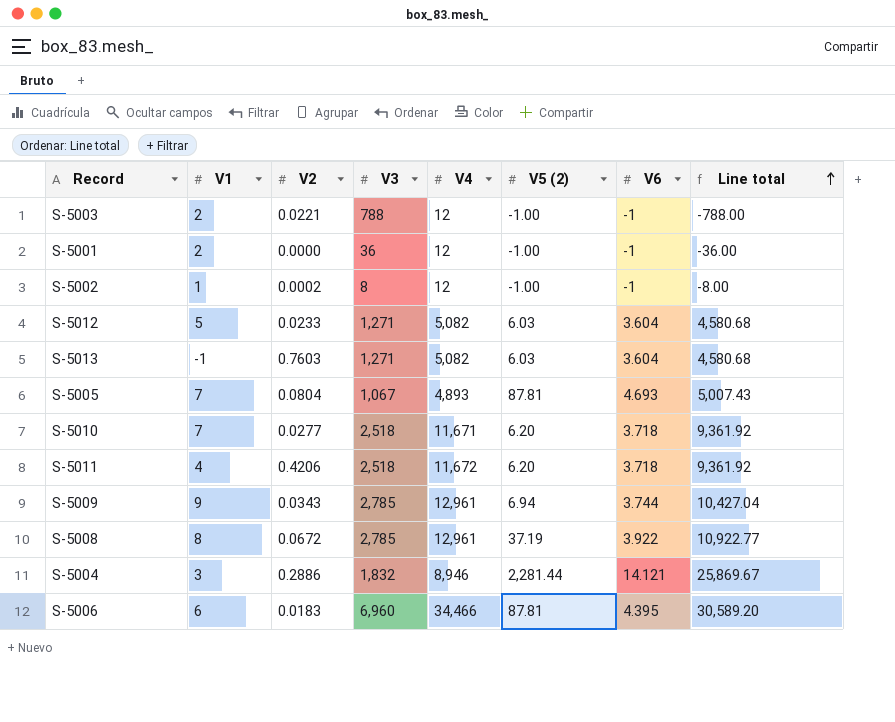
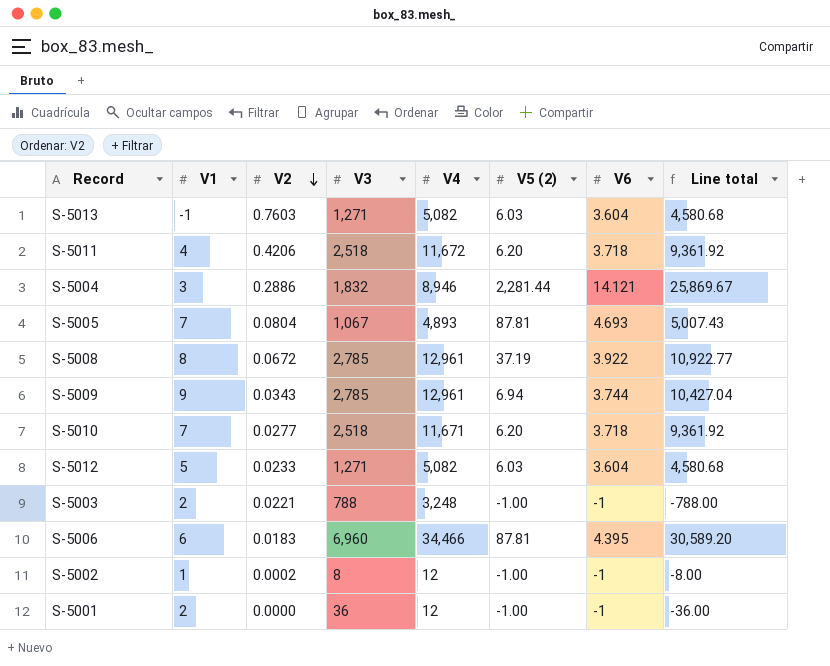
row order: Line total ascending -> V2 descending
S-5003 | V4: 12 -> 3,248

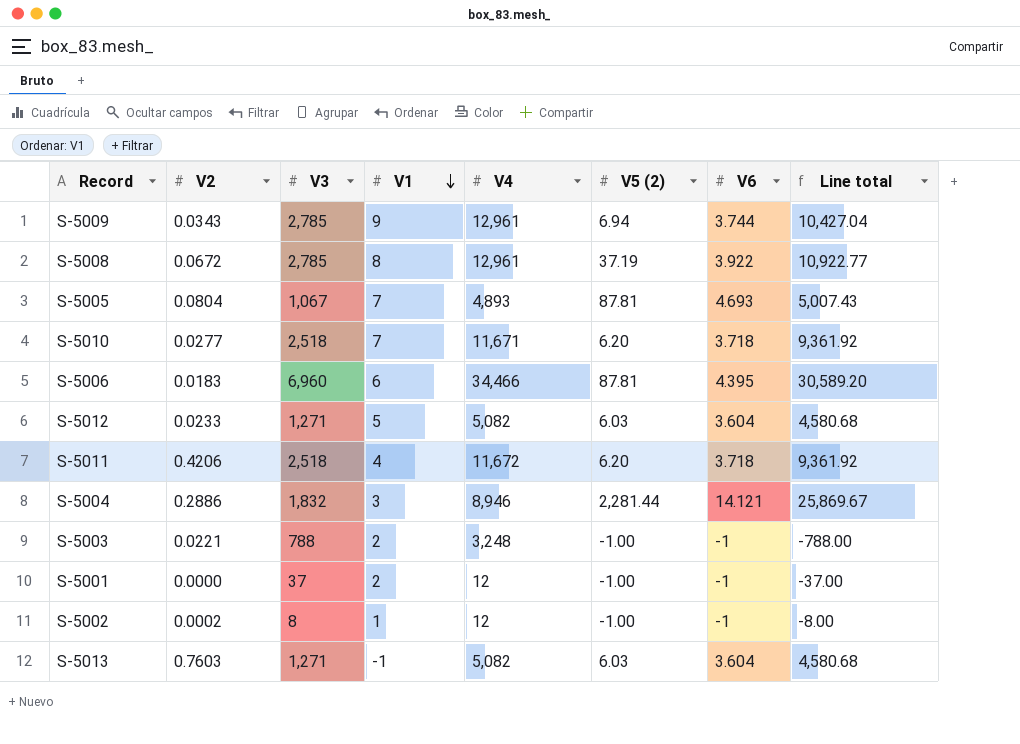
row order: V2 descending -> V1 descending
column V1 | position: 2 -> 4
S-5001 | V3: 36 -> 37
S-5001 | Line total: -36.00 -> -37.00

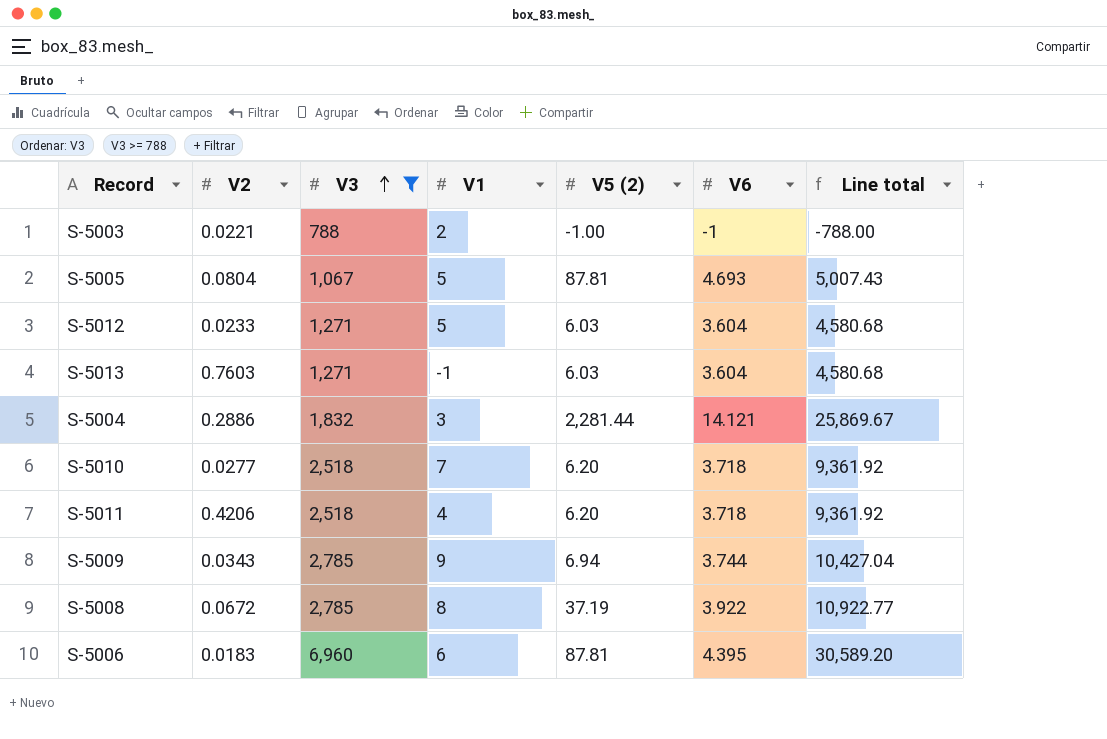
filter: none -> V3 >= 788
row order: V1 descending -> V3 ascending
column V4 | position: 5 -> none
S-5005 | V1: 7 -> 5

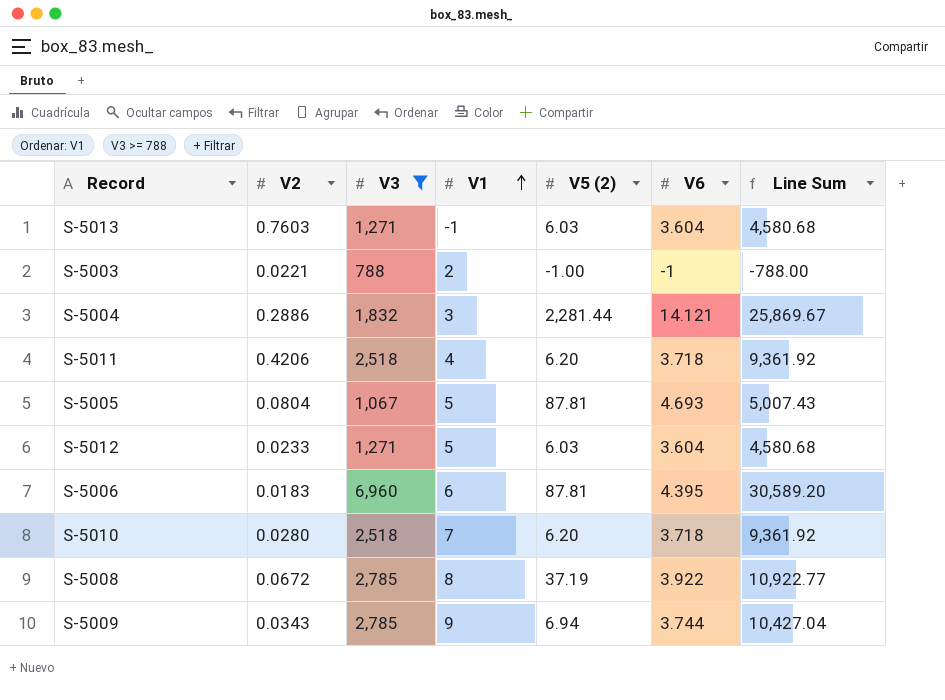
row order: V3 ascending -> V1 ascending
column name: Line total -> Line Sum
S-5010 | V2: 0.0277 -> 0.0280

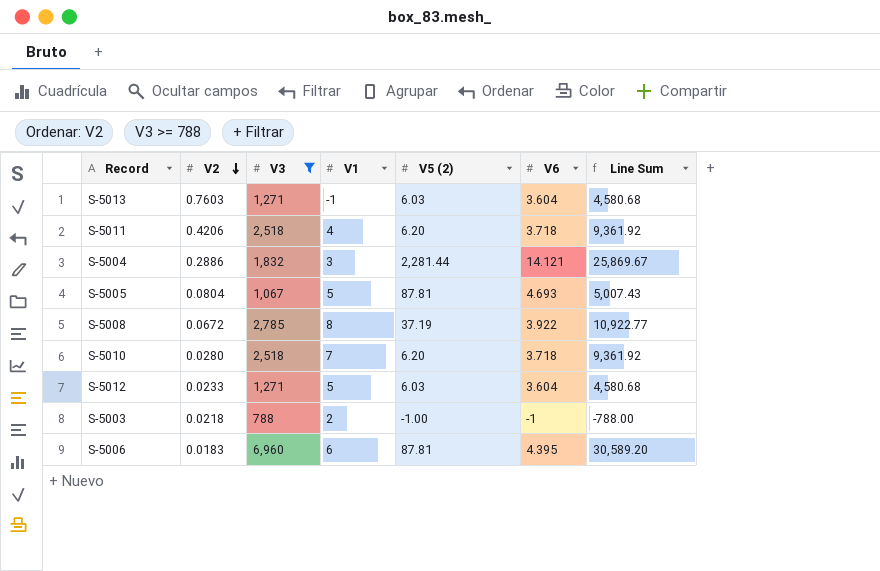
row order: V1 ascending -> V2 descending
row S-5009: 0.0343 | 2,785 | 9 | 6.94 | 3.744 | 10,427.04 -> none
S-5003 | V2: 0.0221 -> 0.0218

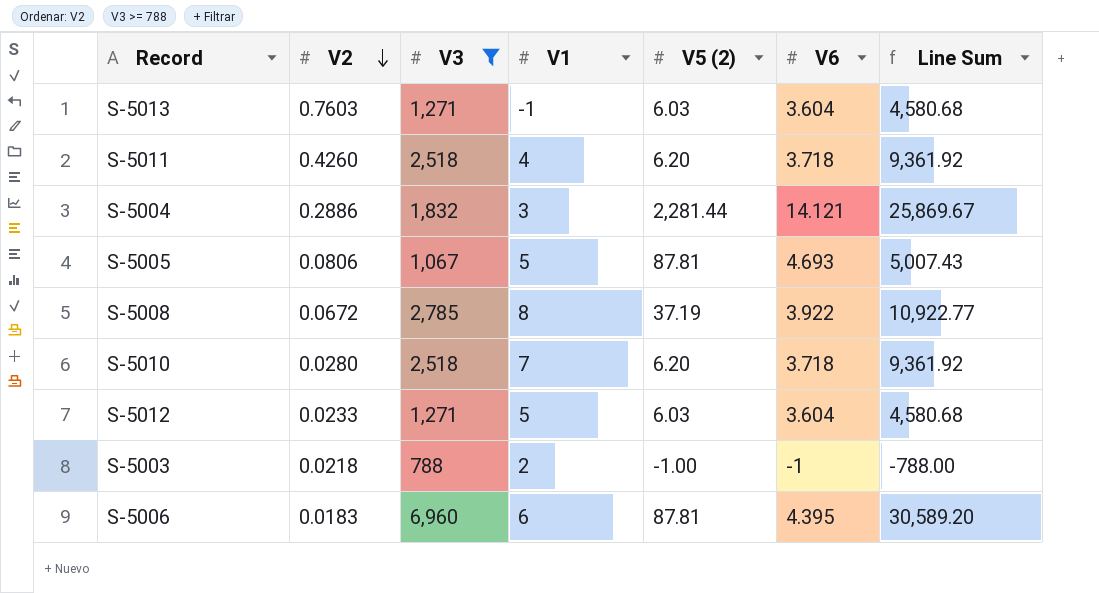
S-5011 | V2: 0.4206 -> 0.4260
S-5005 | V2: 0.0804 -> 0.0806

